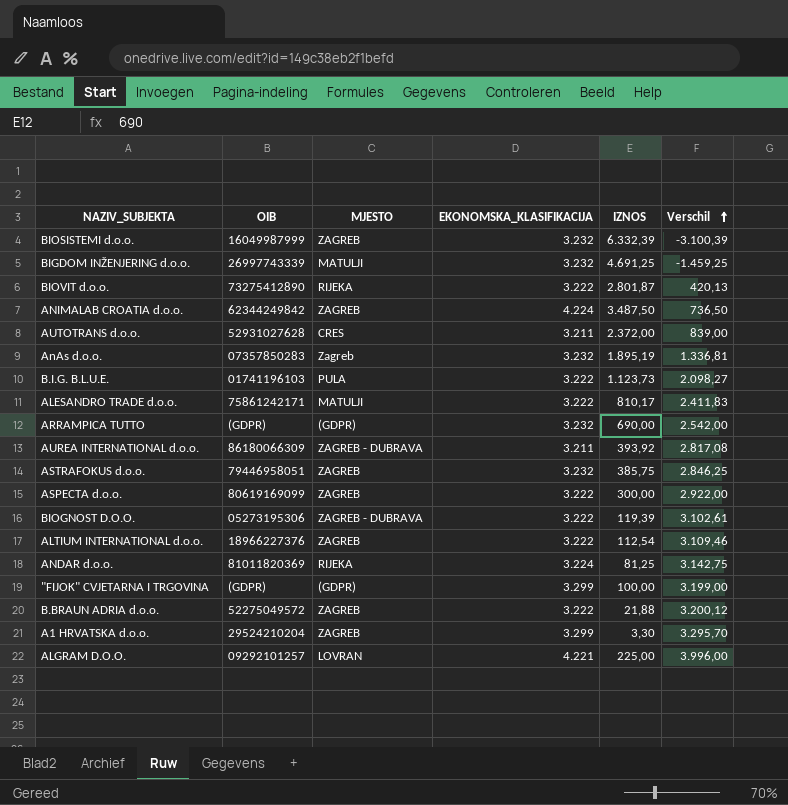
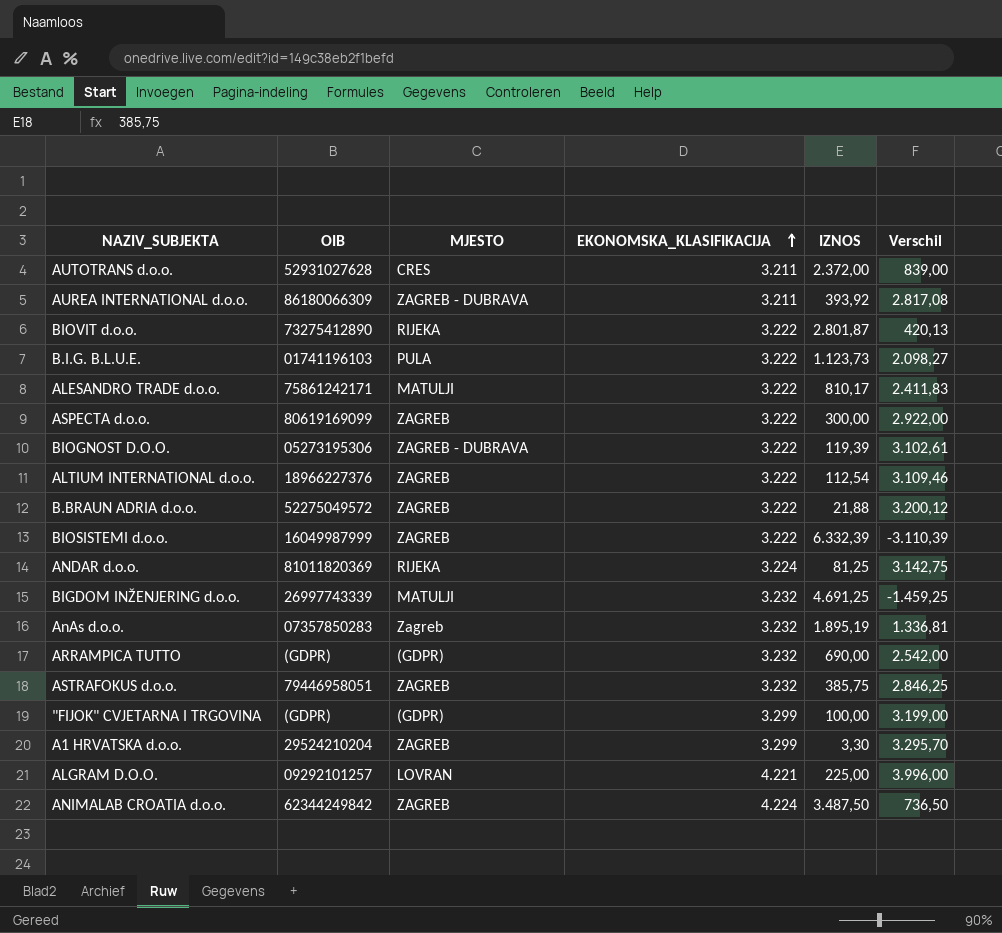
row order: Verschil ascending -> EKONOMSKA_KLASIFIKACIJA ascending
BIOSISTEMI d.o.o. | EKONOMSKA_KLASIFIKACIJA: 3.232 -> 3.222
BIOSISTEMI d.o.o. | Verschil: -3.100,39 -> -3.110,39

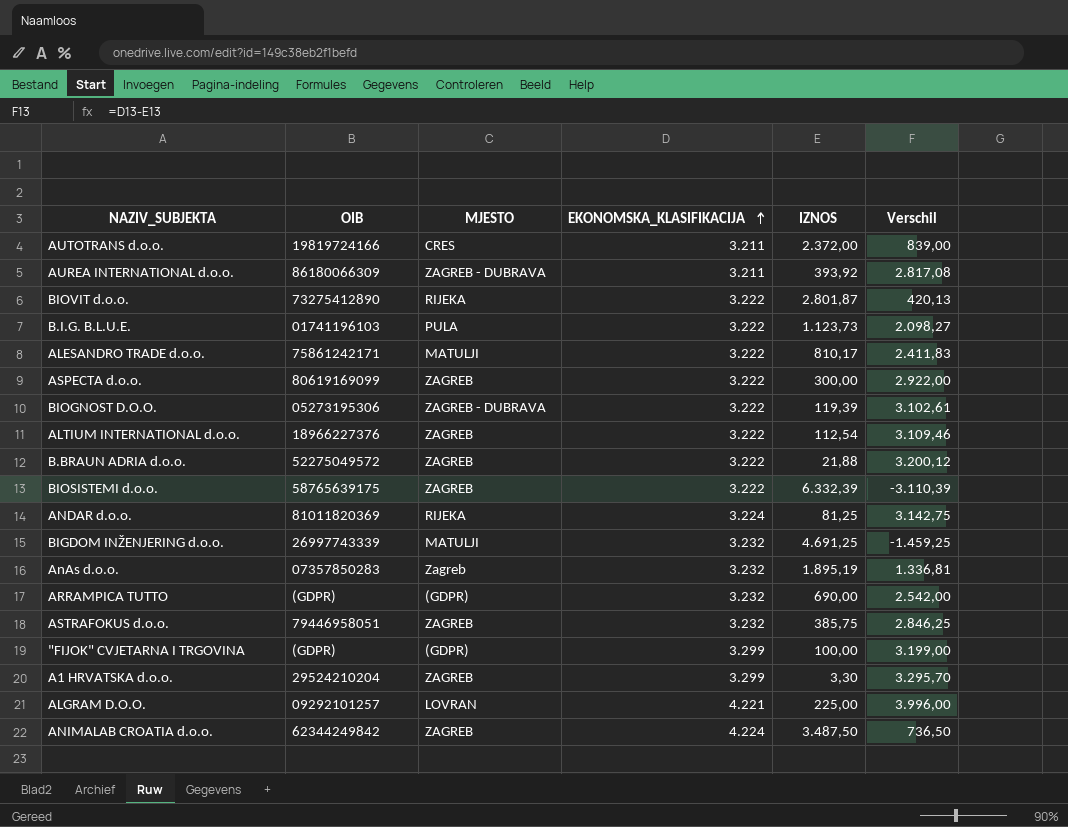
AUTOTRANS d.o.o. | OIB: 52931027628 -> 19819724166
BIOSISTEMI d.o.o. | OIB: 16049987999 -> 58765639175

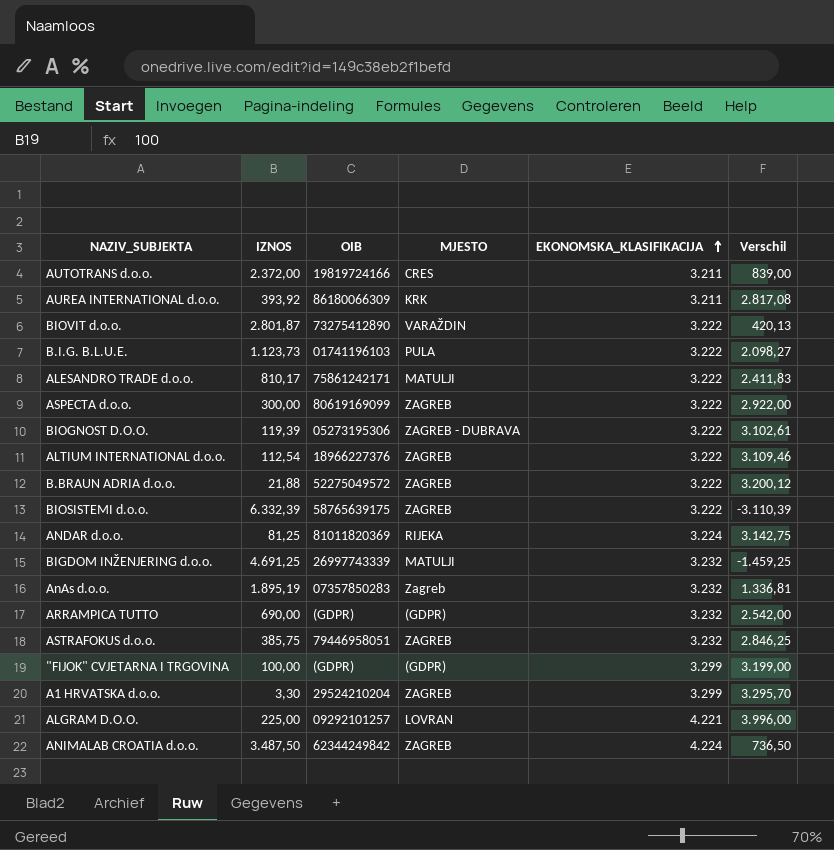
column IZNOS | position: 5 -> 2
AUREA INTERNATIONAL d.o.o. | MJESTO: ZAGREB - DUBRAVA -> KRK
BIOVIT d.o.o. | MJESTO: RIJEKA -> VARAŽDIN

